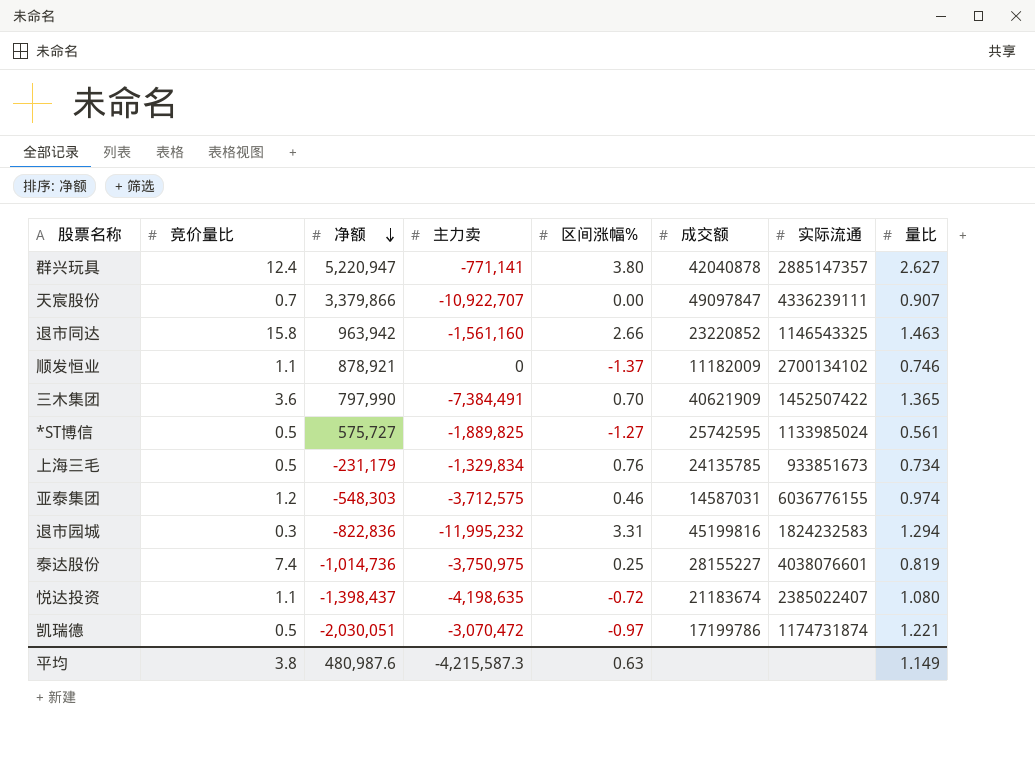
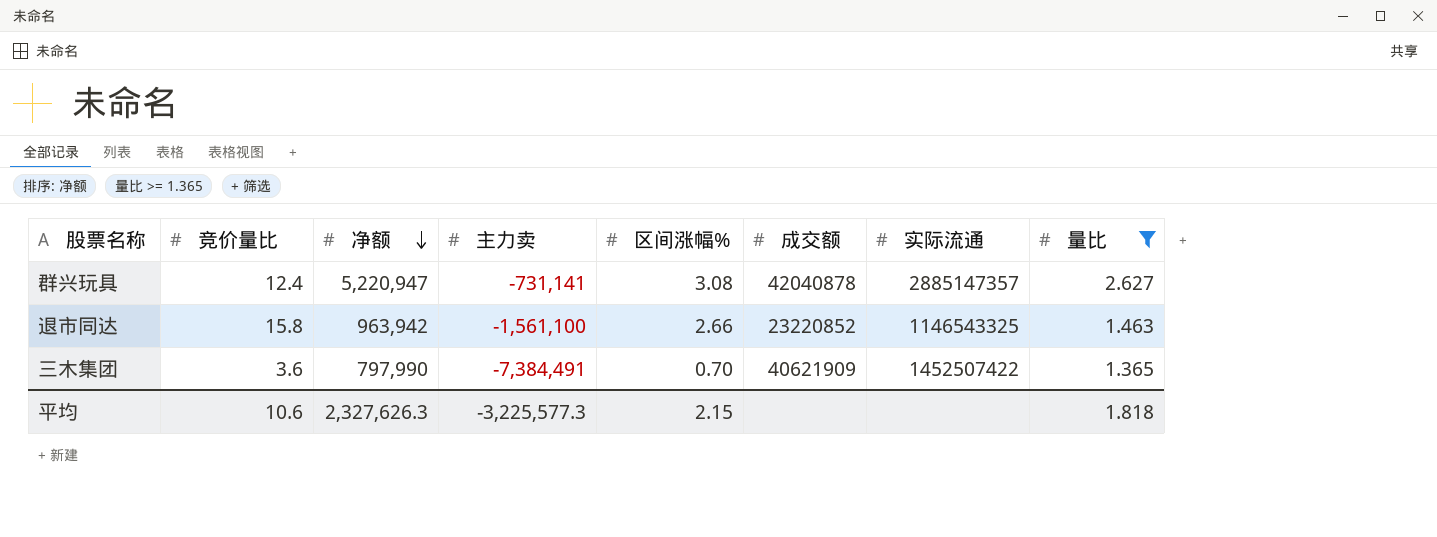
filter: none -> 量比 >= 1.365
群兴玩具 | 主力卖: -771,141 -> -731,141
群兴玩具 | 区间涨幅%: 3.80 -> 3.08
退市同达 | 主力卖: -1,561,160 -> -1,561,100
平均 | 竞价量比: 3.8 -> 10.6
平均 | 净额: 480,987.6 -> 2,327,626.3
平均 | 主力卖: -4,215,587.3 -> -3,225,577.3
平均 | 区间涨幅%: 0.63 -> 2.15
平均 | 量比: 1.149 -> 1.818

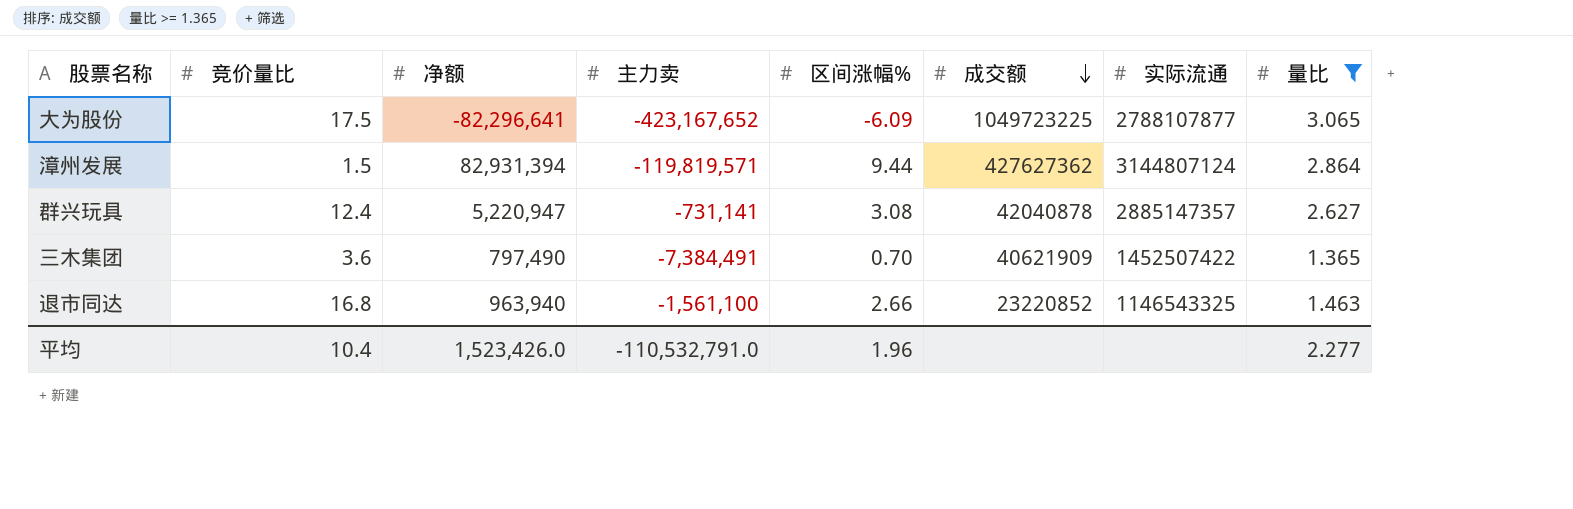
row order: 净额 descending -> 成交额 descending
row 大为股份: none -> 17.5 | -82,296,641 | -423,167,652 | -6.09 | 1049723225 | 2788107877 | 3.065
row 漳州发展: none -> 1.5 | 82,931,394 | -119,819,571 | 9.44 | 427627362 | 3144807124 | 2.864
三木集团 | 净额: 797,990 -> 797,490
退市同达 | 竞价量比: 15.8 -> 16.8
退市同达 | 净额: 963,942 -> 963,940
平均 | 竞价量比: 10.6 -> 10.4
平均 | 净额: 2,327,626.3 -> 1,523,426.0
平均 | 主力卖: -3,225,577.3 -> -110,532,791.0
平均 | 区间涨幅%: 2.15 -> 1.96
平均 | 量比: 1.818 -> 2.277

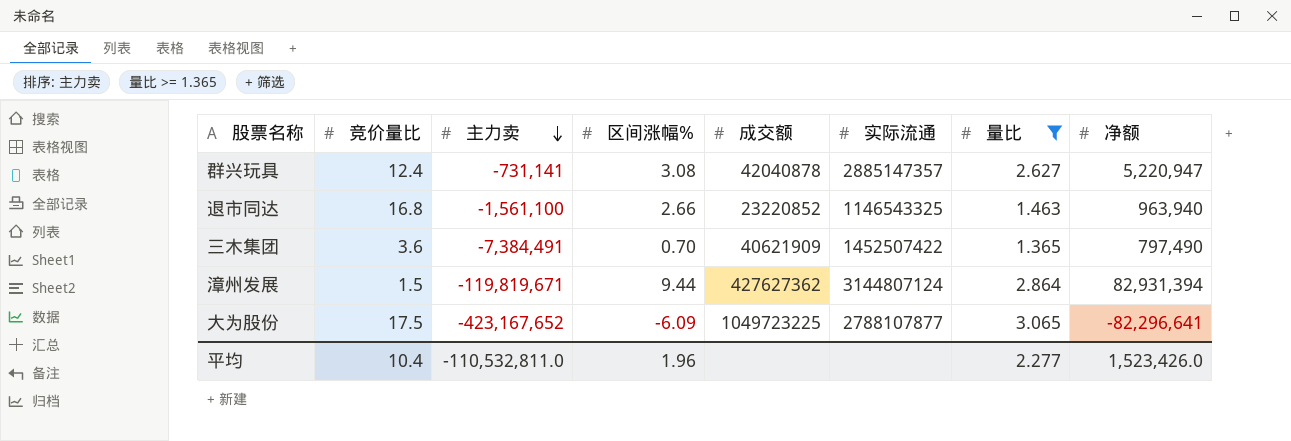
row order: 成交额 descending -> 主力卖 descending
column 净额 | position: 3 -> 8
漳州发展 | 主力卖: -119,819,571 -> -119,819,671
平均 | 主力卖: -110,532,791.0 -> -110,532,811.0

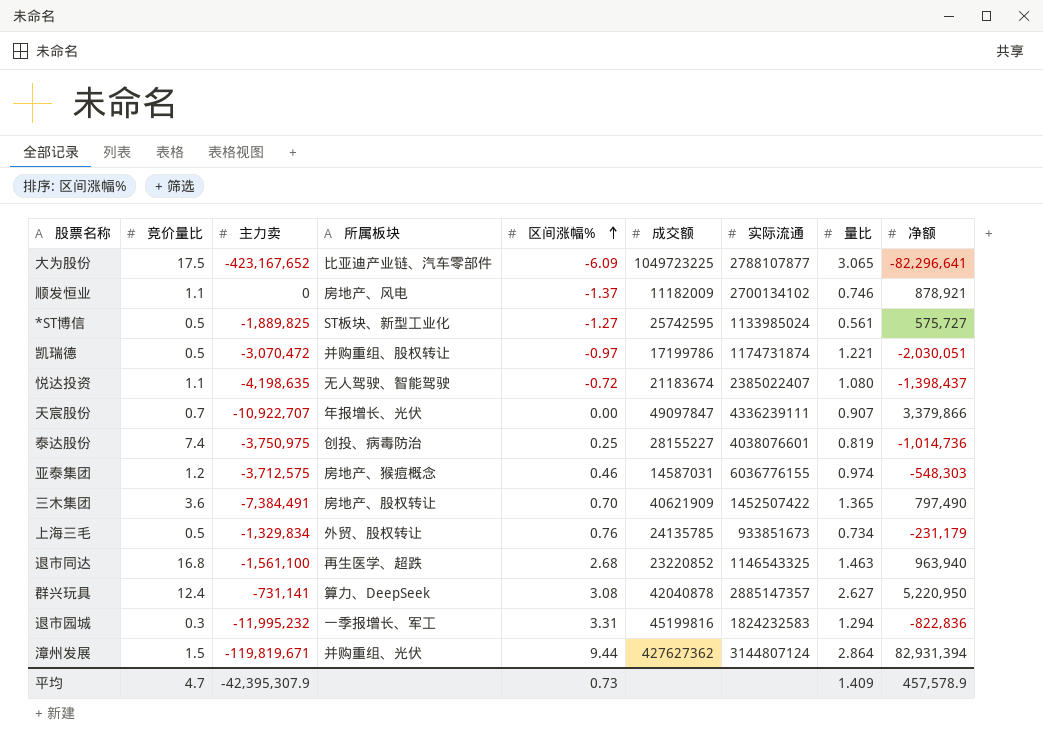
filter: 量比 >= 1.365 -> none
row order: 主力卖 descending -> 区间涨幅% ascending
column 所属板块 | position: none -> 4
退市同达 | 区间涨幅%: 2.66 -> 2.68
群兴玩具 | 净额: 5,220,947 -> 5,220,950
平均 | 竞价量比: 10.4 -> 4.7
平均 | 主力卖: -110,532,811.0 -> -42,395,307.9
平均 | 区间涨幅%: 1.96 -> 0.73
平均 | 量比: 2.277 -> 1.409
平均 | 净额: 1,523,426.0 -> 457,578.9

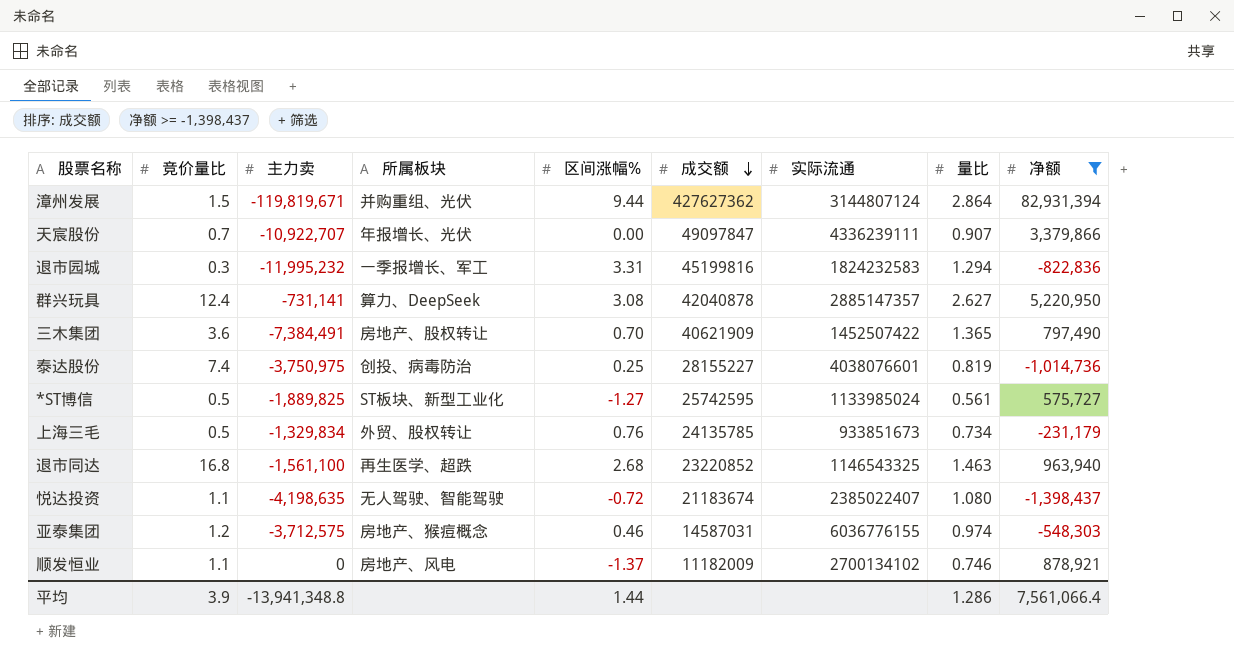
filter: none -> 净额 >= -1,398,437
row order: 区间涨幅% ascending -> 成交额 descending
平均 | 竞价量比: 4.7 -> 3.9
平均 | 主力卖: -42,395,307.9 -> -13,941,348.8
平均 | 区间涨幅%: 0.73 -> 1.44
平均 | 量比: 1.409 -> 1.286
平均 | 净额: 457,578.9 -> 7,561,066.4

